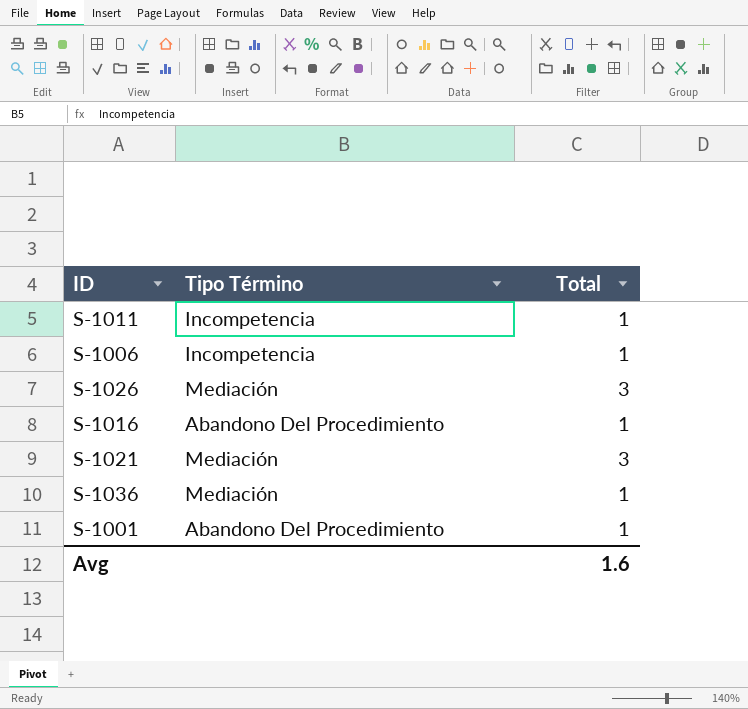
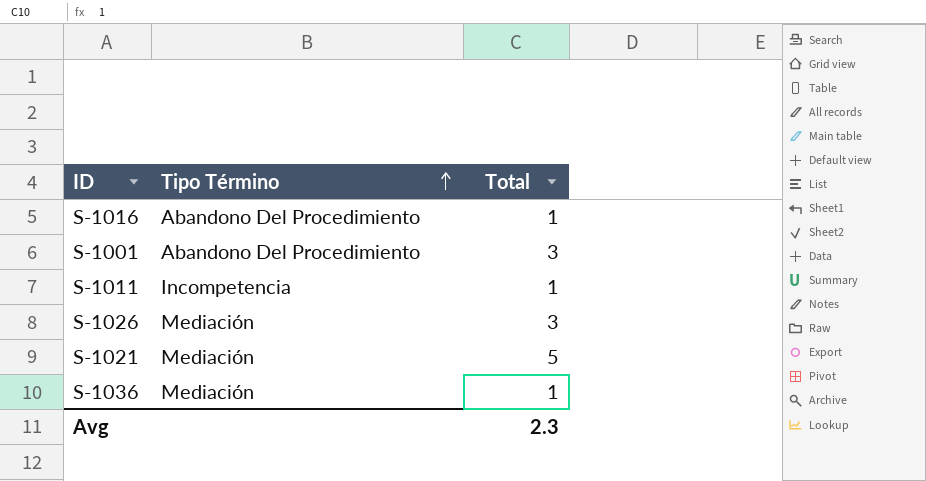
row order: none -> Tipo Término ascending
row S-1006: Incompetencia | 1 -> none
S-1001 | Total: 1 -> 3
S-1021 | Total: 3 -> 5
Avg | Total: 1.6 -> 2.3

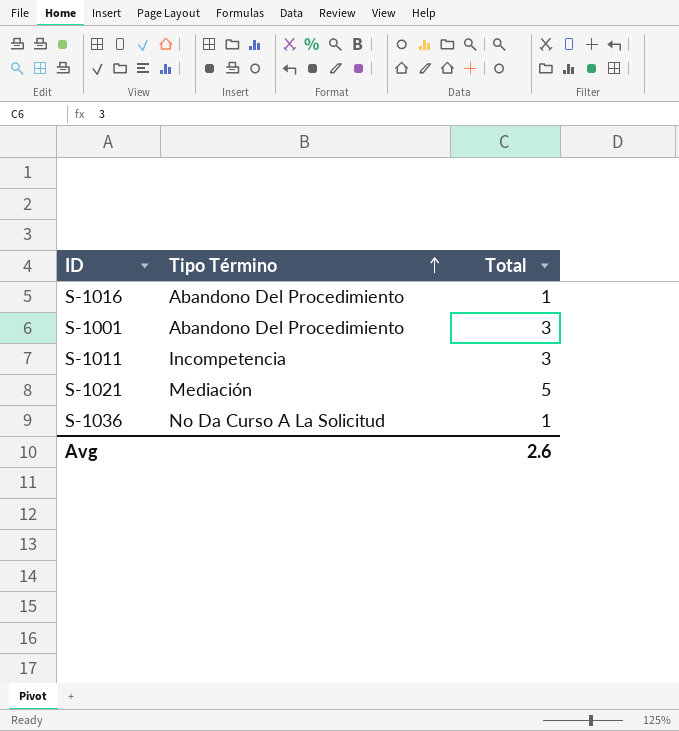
row S-1026: Mediación | 3 -> none
S-1011 | Total: 1 -> 3
S-1036 | Tipo Término: Mediación -> No Da Curso A La Solicitud
Avg | Total: 2.3 -> 2.6

